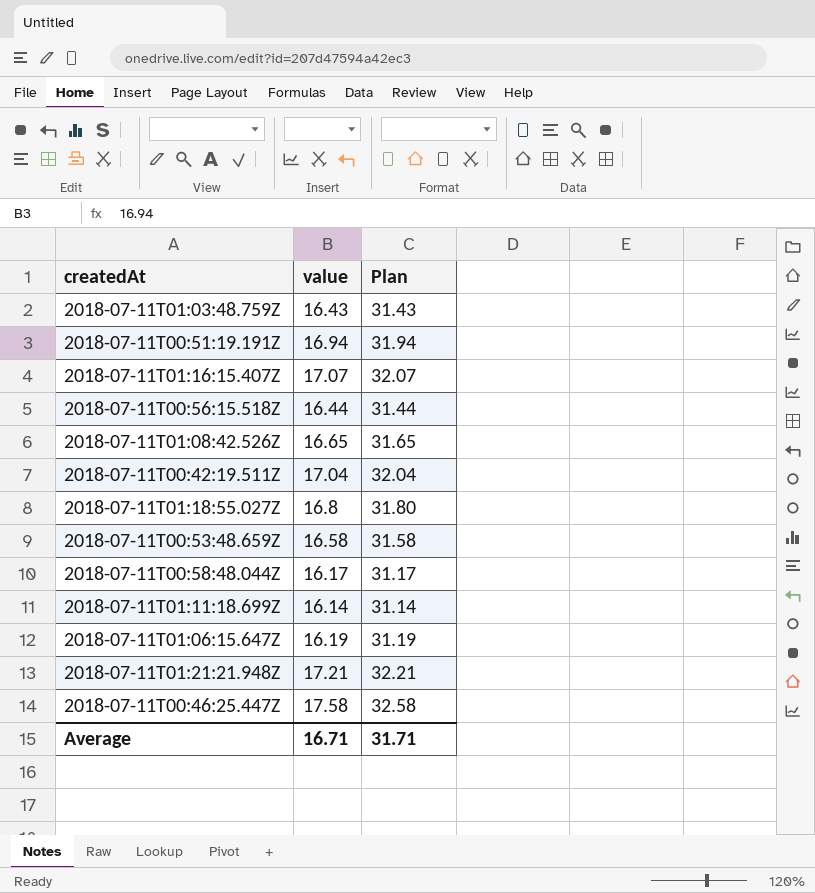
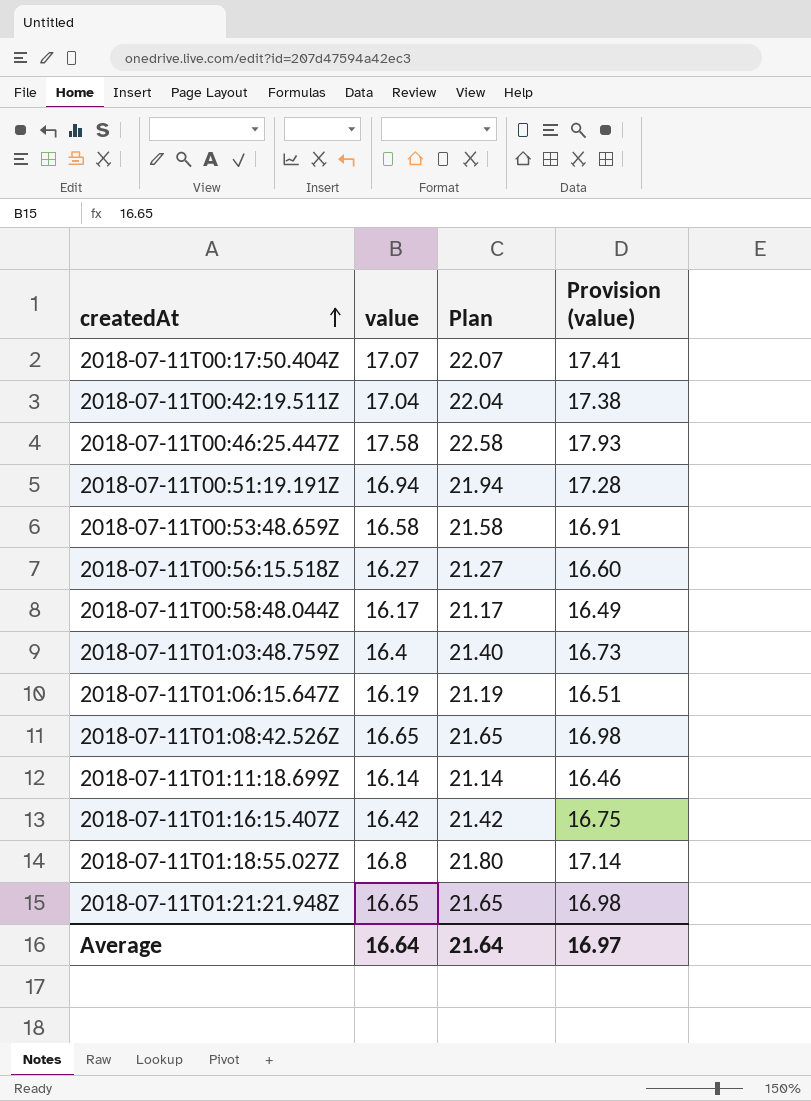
row order: none -> createdAt ascending
column Plan | formula: [value] + 15 -> [value] + 5
column Provision (value) | formula: none -> [value] * 1.02
row 2018-07-11T00:17:50.404Z: none -> 17.07 | 22.07 | 17.41
2018-07-11T00:56:15.518Z | value: 16.44 -> 16.27
2018-07-11T01:03:48.759Z | value: 16.43 -> 16.4
2018-07-11T01:16:15.407Z | value: 17.07 -> 16.42
2018-07-11T01:21:21.948Z | value: 17.21 -> 16.65
Average | value: 16.71 -> 16.64
Average | Plan: 31.71 -> 21.64

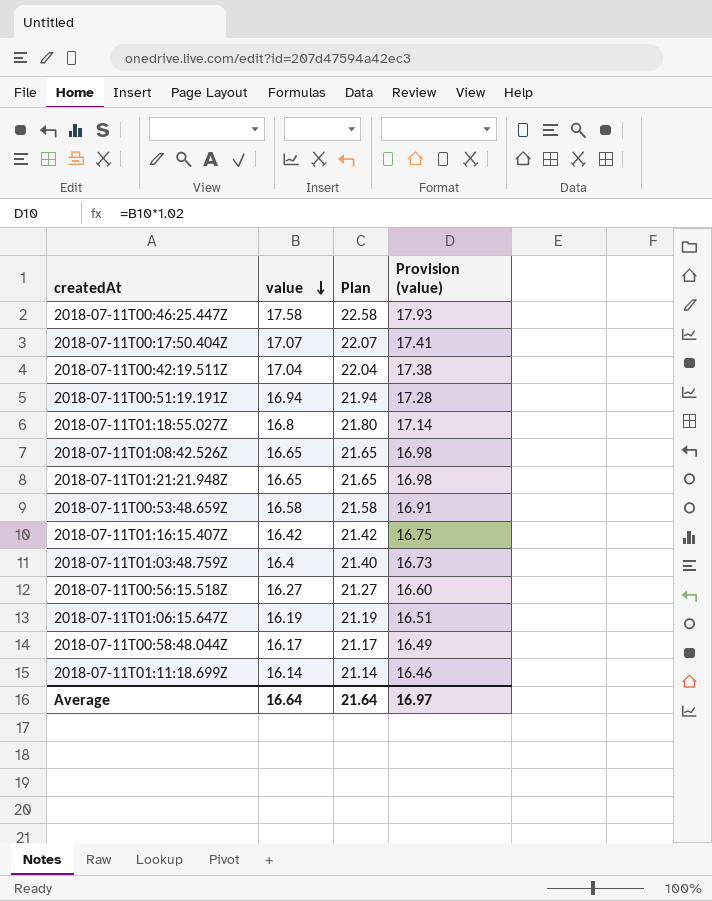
row order: createdAt ascending -> value descending

